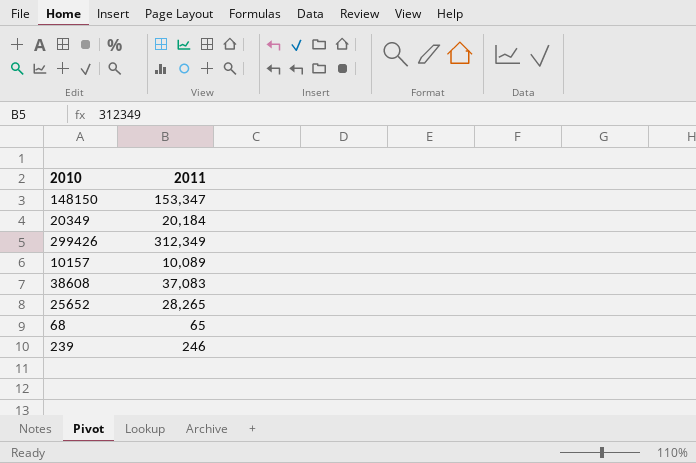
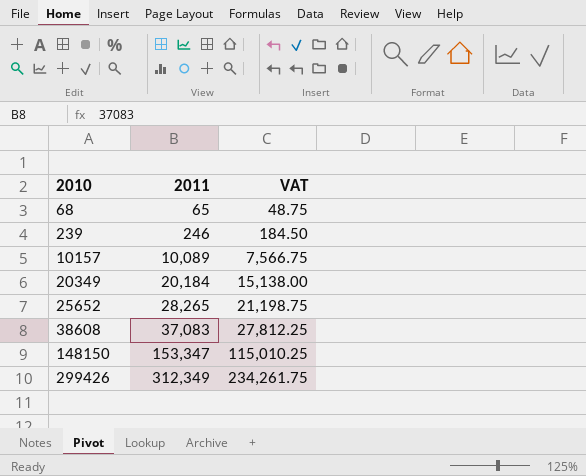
row order: none -> 2010 ascending
column VAT | formula: none -> [2011] * 0.75

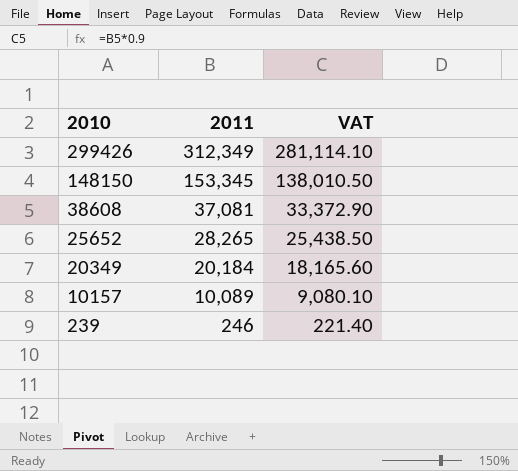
row order: 2010 ascending -> 2010 descending
column VAT | formula: [2011] * 0.75 -> [2011] * 0.9
row 68: 65 | 48.75 -> none
148150 | 2011: 153,347 -> 153,345
38608 | 2011: 37,083 -> 37,081

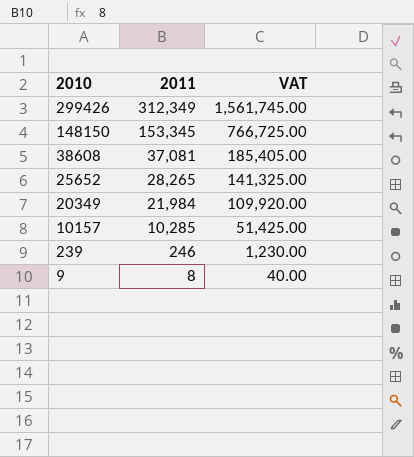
column VAT | formula: [2011] * 0.9 -> [2011] * 5
20349 | 2011: 20,184 -> 21,984
10157 | 2011: 10,089 -> 10,285
row 9: none -> 8 | 40.00

